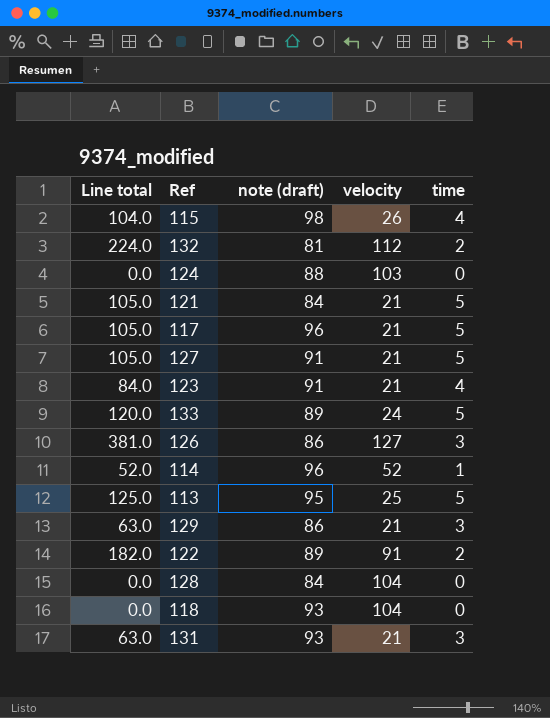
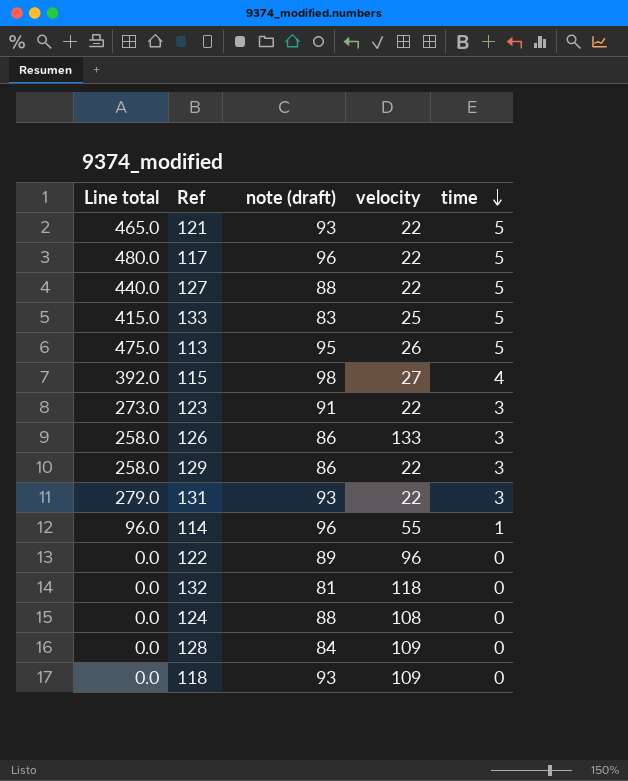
row order: none -> time descending
column Line total | formula: [velocity] * [time] -> [note (draft)] * [time]
121 | note (draft): 84 -> 93
121 | velocity: 21 -> 22
117 | velocity: 21 -> 22
127 | note (draft): 91 -> 88
127 | velocity: 21 -> 22
133 | note (draft): 89 -> 83
133 | velocity: 24 -> 25
113 | velocity: 25 -> 26
115 | velocity: 26 -> 27
123 | velocity: 21 -> 22
123 | time: 4 -> 3
126 | velocity: 127 -> 133
129 | velocity: 21 -> 22
131 | velocity: 21 -> 22
114 | velocity: 52 -> 55
122 | velocity: 91 -> 96
122 | time: 2 -> 0
132 | velocity: 112 -> 118
132 | time: 2 -> 0
124 | velocity: 103 -> 108
128 | velocity: 104 -> 109
118 | velocity: 104 -> 109

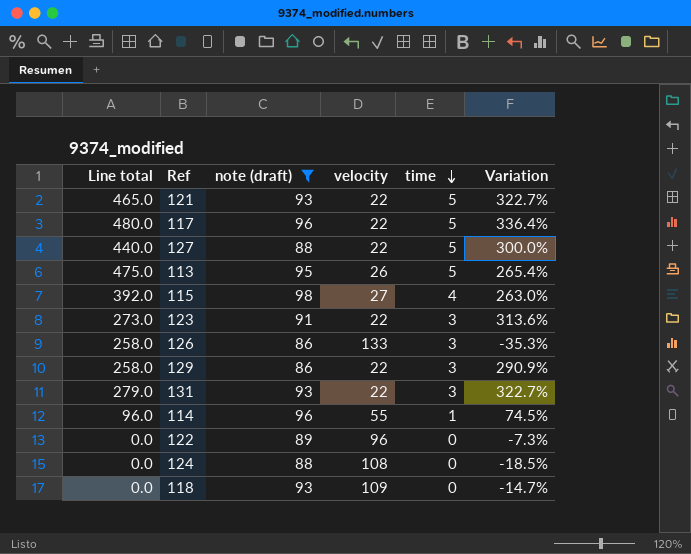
filter: none -> note (draft) >= 86
column Variation | formula: none -> ([note (draft)] - [velocity]) / [velocity]

